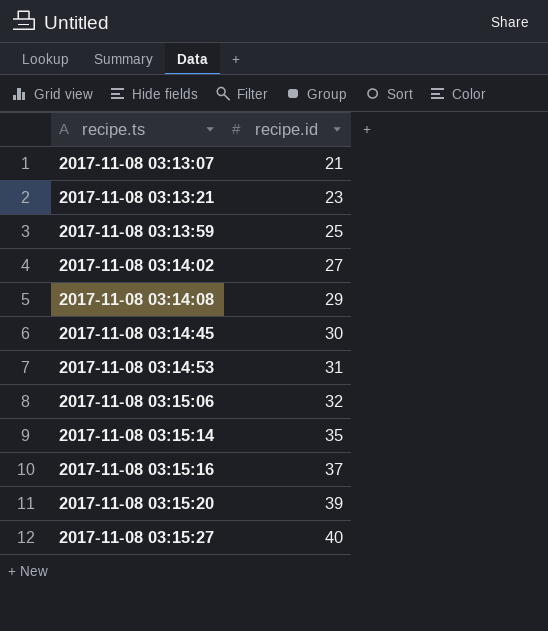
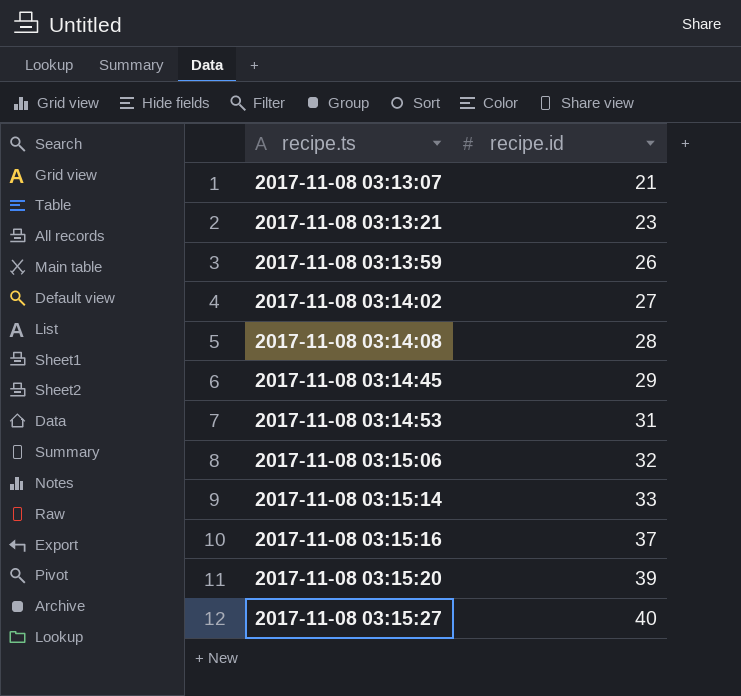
2017-11-08 03:13:59 | recipe.id: 25 -> 26
2017-11-08 03:14:08 | recipe.id: 29 -> 28
2017-11-08 03:14:45 | recipe.id: 30 -> 29
2017-11-08 03:15:14 | recipe.id: 35 -> 33

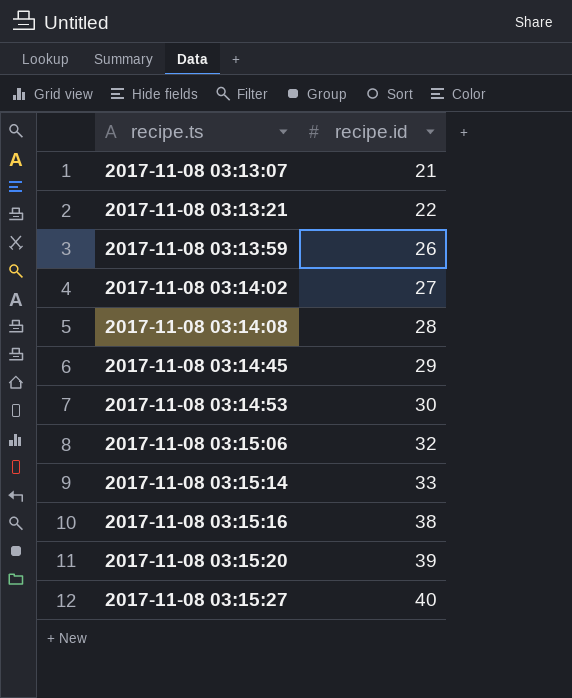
2017-11-08 03:13:21 | recipe.id: 23 -> 22
2017-11-08 03:14:53 | recipe.id: 31 -> 30
2017-11-08 03:15:16 | recipe.id: 37 -> 38

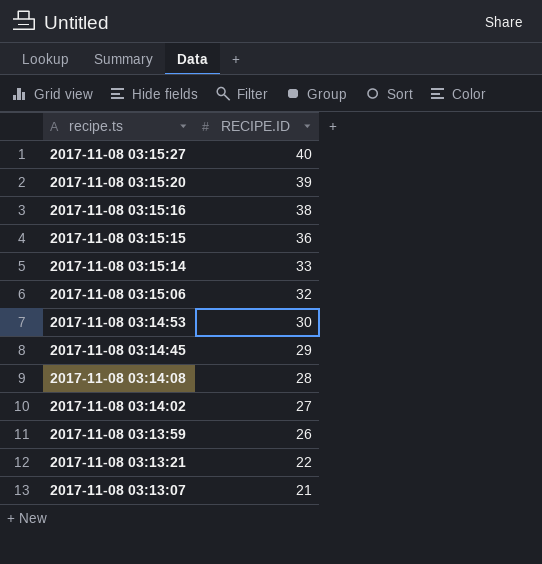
row order: recipe.ts ascending -> recipe.ts descending
column name: recipe.id -> RECIPE.ID
row 2017-11-08 03:15:15: none -> 36

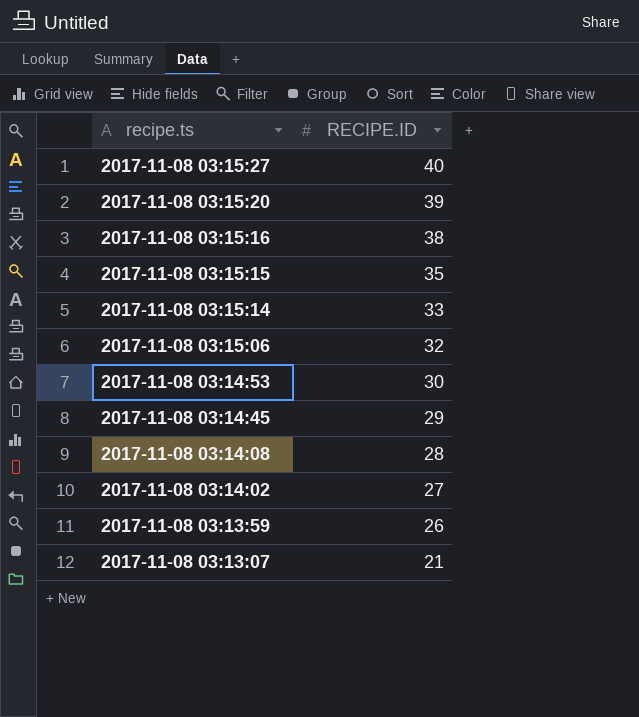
row 2017-11-08 03:13:21: 22 -> none
2017-11-08 03:15:15 | RECIPE.ID: 36 -> 35

